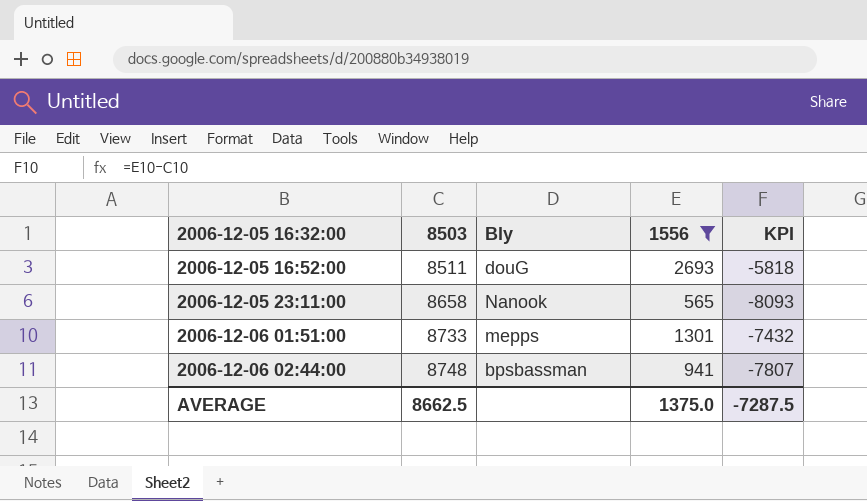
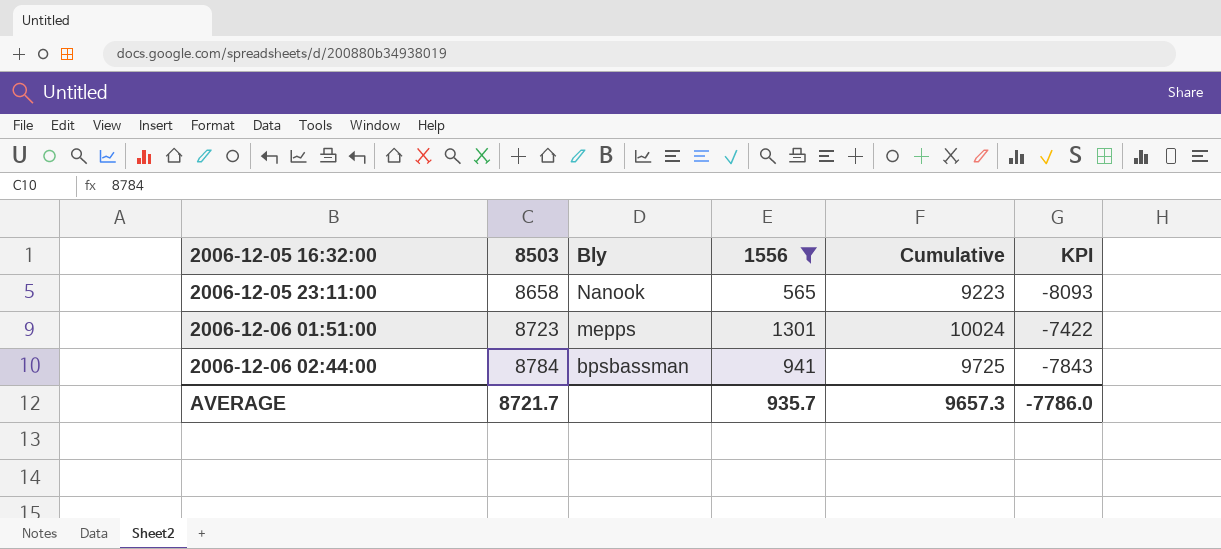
column Cumulative | formula: none -> [8503] + [1556]
row 2006-12-05 16:52:00: 8511 | douG | 2693 | -5818 -> none
2006-12-06 01:51:00 | 8503: 8733 -> 8723
2006-12-06 01:51:00 | KPI: -7432 -> -7422
2006-12-06 02:44:00 | 8503: 8748 -> 8784
2006-12-06 02:44:00 | KPI: -7807 -> -7843
AVERAGE | 8503: 8662.5 -> 8721.7
AVERAGE | 1556: 1375.0 -> 935.7
AVERAGE | KPI: -7287.5 -> -7786.0

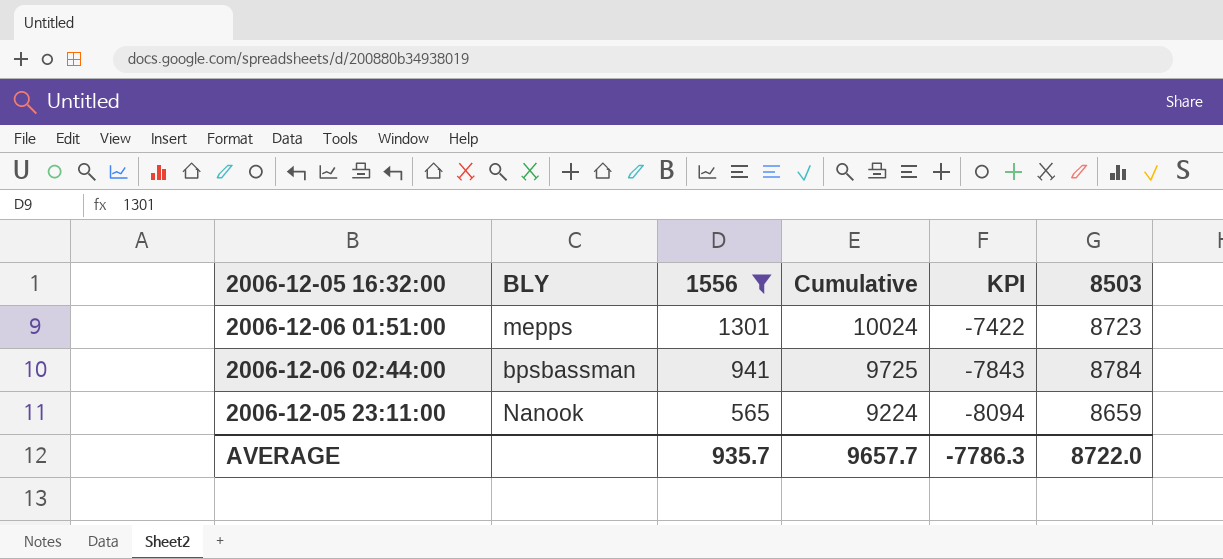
row order: 2006-12-05 16:32:00 ascending -> 1556 descending
column name: Bly -> BLY
column 8503 | position: 2 -> 6
2006-12-05 23:11:00 | Cumulative: 9223 -> 9224
2006-12-05 23:11:00 | KPI: -8093 -> -8094
2006-12-05 23:11:00 | 8503: 8658 -> 8659
AVERAGE | Cumulative: 9657.3 -> 9657.7
AVERAGE | KPI: -7786.0 -> -7786.3
AVERAGE | 8503: 8721.7 -> 8722.0

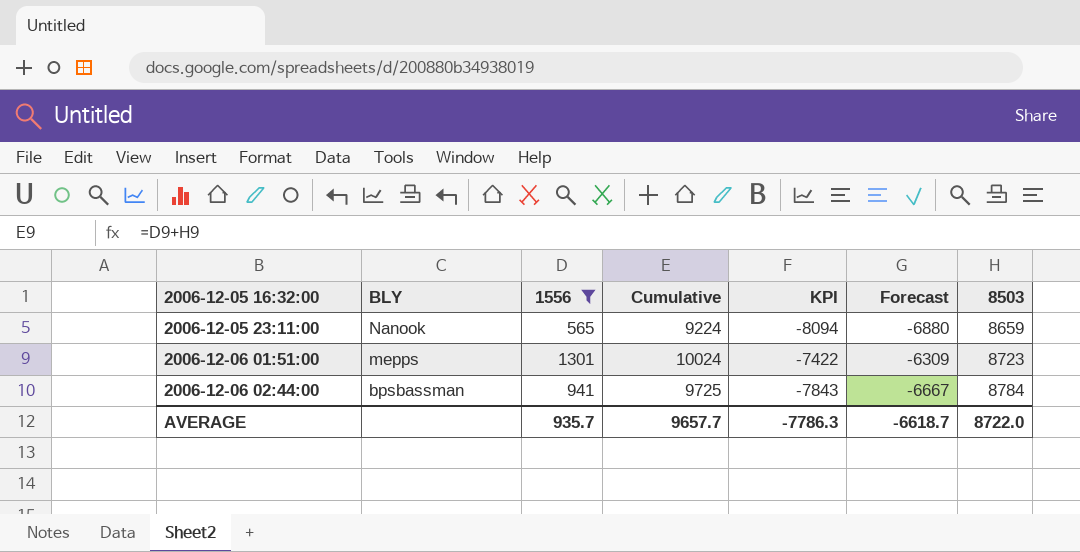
row order: 1556 descending -> 2006-12-05 16:32:00 ascending
column Forecast | formula: none -> [KPI] * 0.85

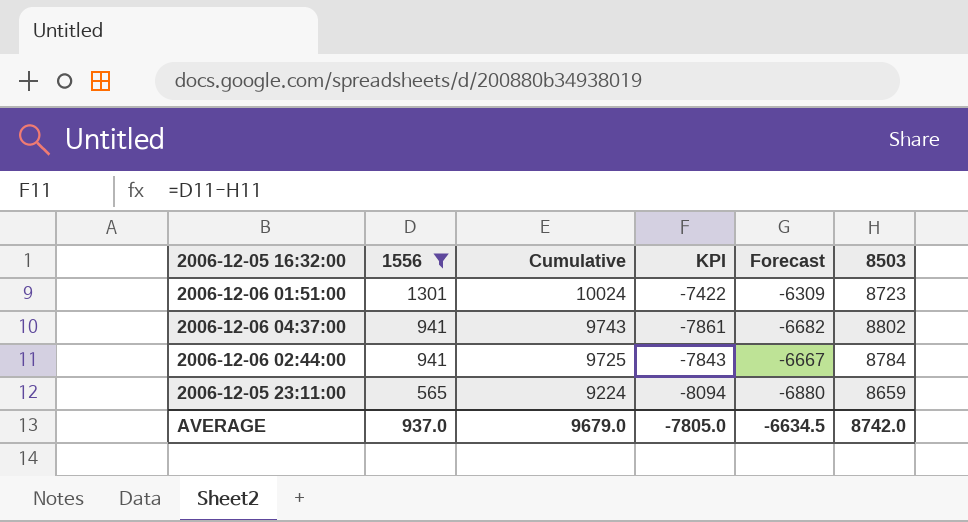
row order: 2006-12-05 16:32:00 ascending -> 1556 descending
column BLY | position: 2 -> none
row 2006-12-06 04:37:00: none -> 941 | 9743 | -7861 | -6682 | 8802
AVERAGE | 1556: 935.7 -> 937.0
AVERAGE | Cumulative: 9657.7 -> 9679.0
AVERAGE | KPI: -7786.3 -> -7805.0
AVERAGE | Forecast: -6618.7 -> -6634.5
AVERAGE | 8503: 8722.0 -> 8742.0

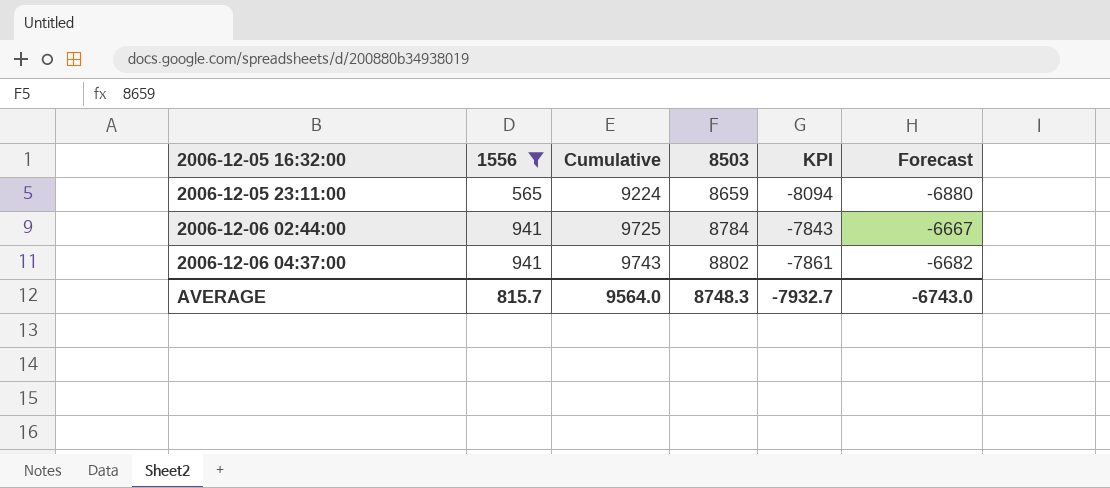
row order: 1556 descending -> 2006-12-05 16:32:00 ascending
column 8503 | position: 6 -> 4
row 2006-12-06 01:51:00: 1301 | 10024 | -7422 | -6309 | 8723 -> none
AVERAGE | 1556: 937.0 -> 815.7
AVERAGE | Cumulative: 9679.0 -> 9564.0
AVERAGE | 8503: 8742.0 -> 8748.3
AVERAGE | KPI: -7805.0 -> -7932.7
AVERAGE | Forecast: -6634.5 -> -6743.0

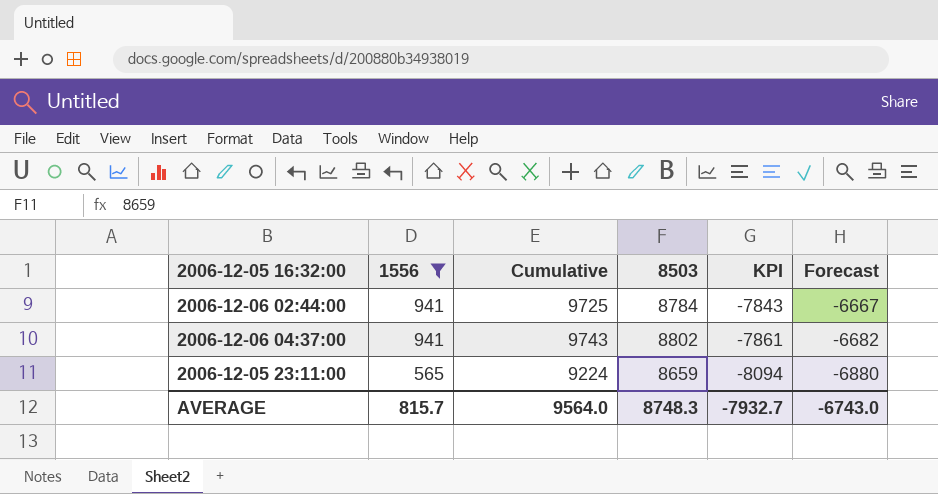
row order: 2006-12-05 16:32:00 ascending -> 1556 descending

